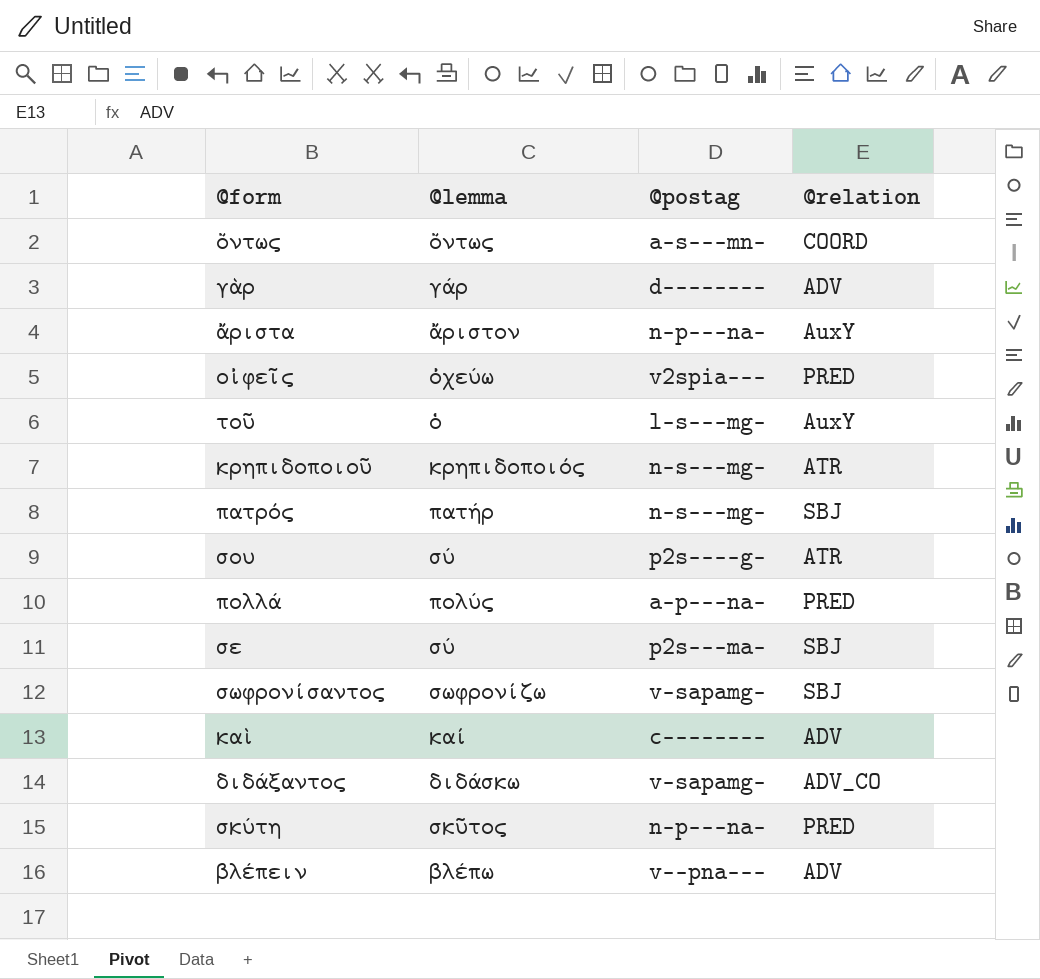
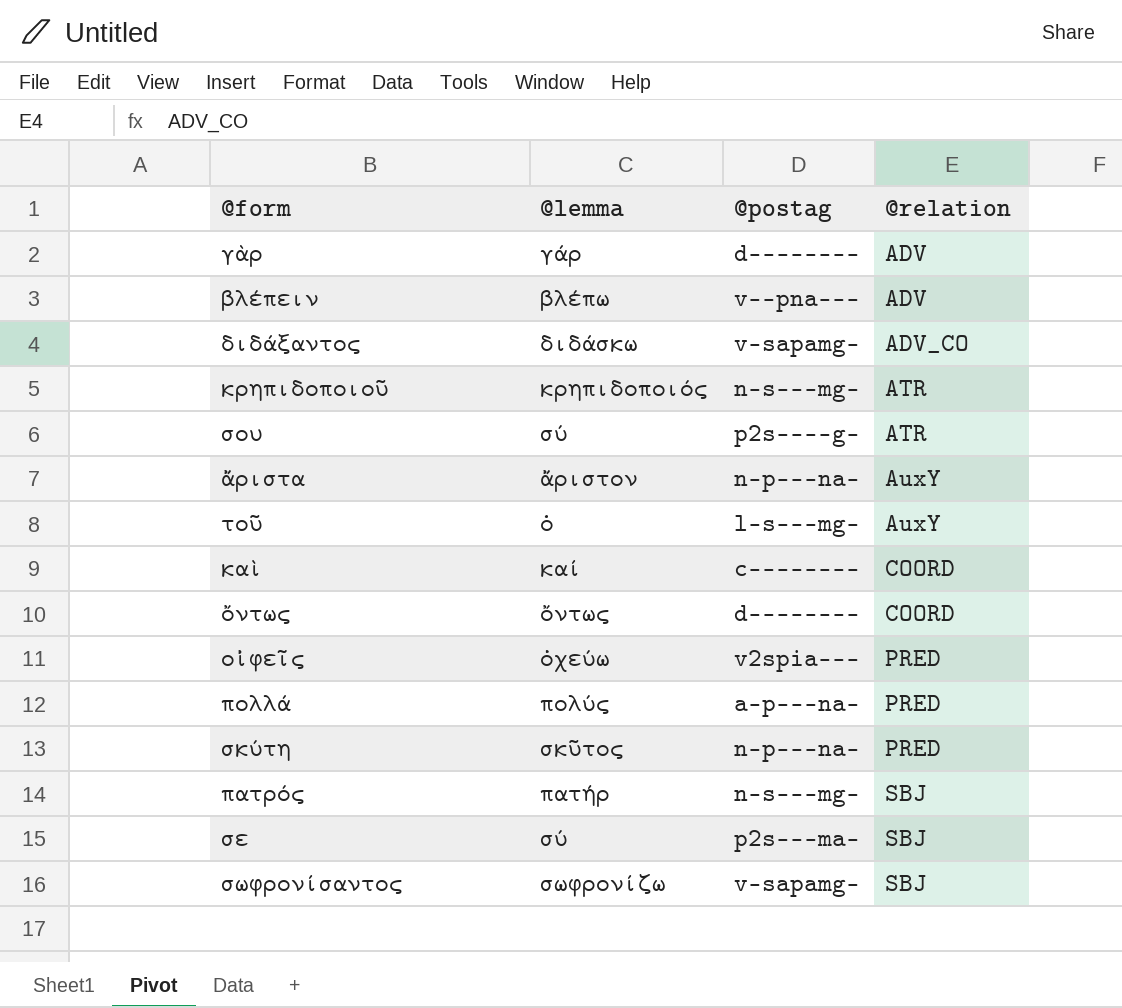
row order: none -> @relation ascending
καὶ | @relation: ADV -> COORD
ὄντως | @postag: a-s---mn- -> d--------

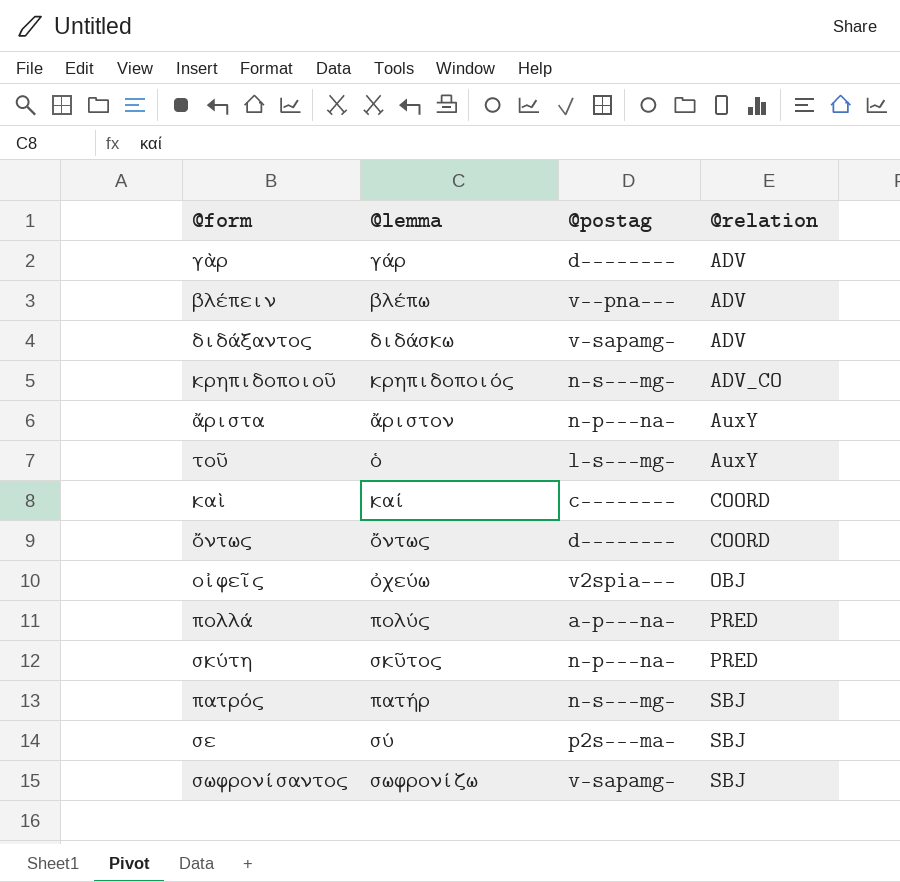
row σου: σύ | p2s----g- | ATR -> none
διδάξαντος | @relation: ADV_CO -> ADV
κρηπιδοποιοῦ | @relation: ATR -> ADV_CO
οἰφεῖς | @relation: PRED -> OBJ

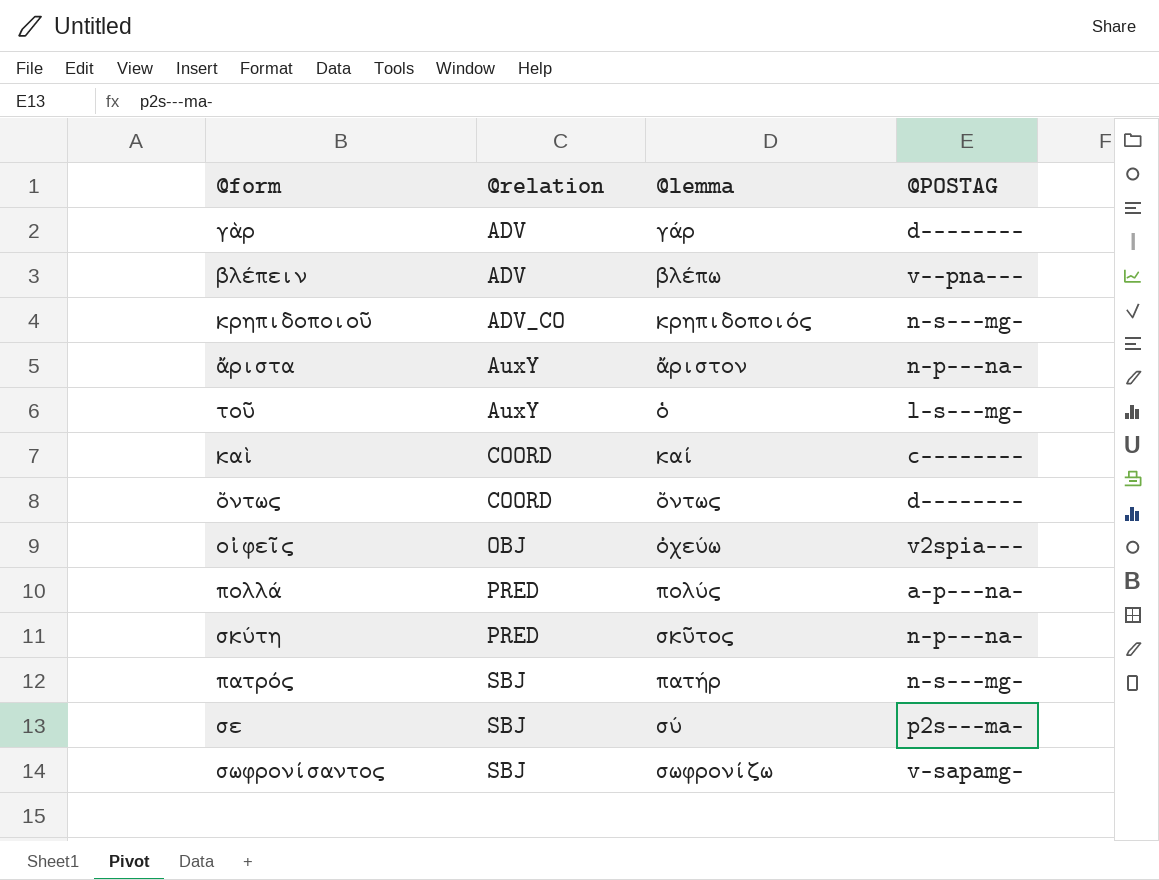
column @relation | position: 4 -> 2
column name: @postag -> @POSTAG
row διδάξαντος: διδάσκω | v-sapamg- | ADV -> none

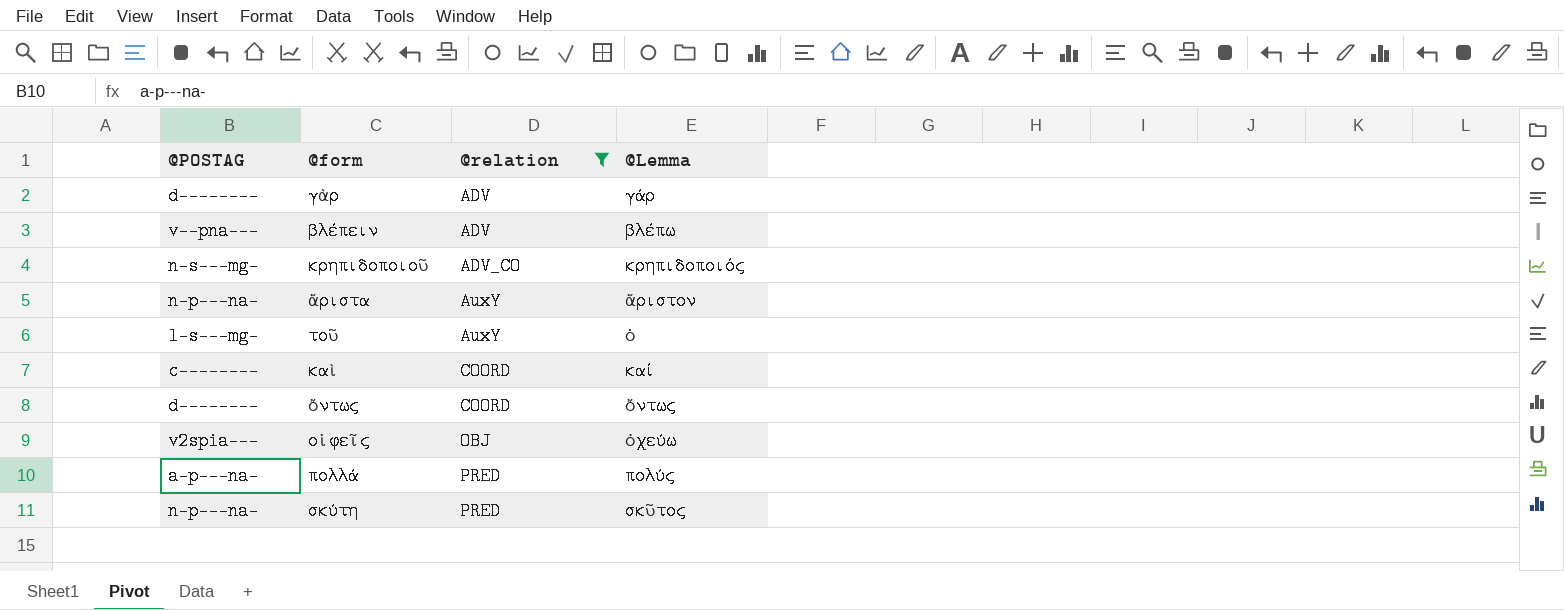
filter: none -> @relation != SBJ
column @POSTAG | position: 4 -> 1
column name: @lemma -> @Lemma

